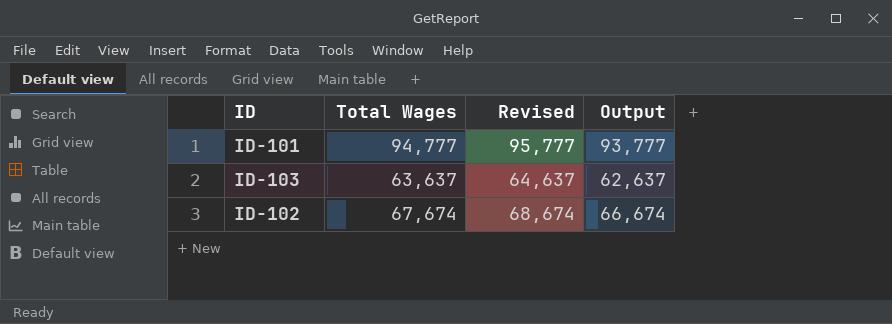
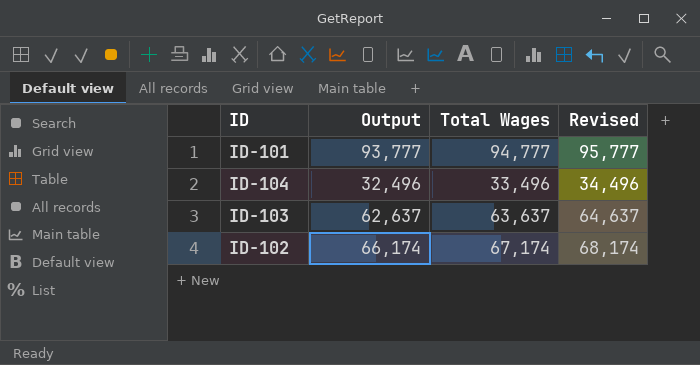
column Output | position: 4 -> 2
row ID-104: none -> 32,496 | 33,496 | 34,496
ID-102 | Output: 66,674 -> 66,174
ID-102 | Total Wages: 67,674 -> 67,174
ID-102 | Revised: 68,674 -> 68,174

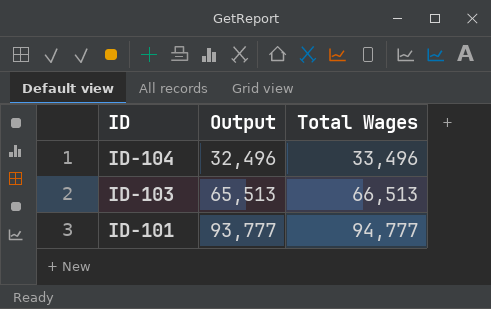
row order: none -> ID descending
column Revised | formula: [Total Wages] + 1000 -> none
row ID-102: 66,174 | 67,174 | 68,174 -> none
ID-103 | Output: 62,637 -> 65,513
ID-103 | Total Wages: 63,637 -> 66,513

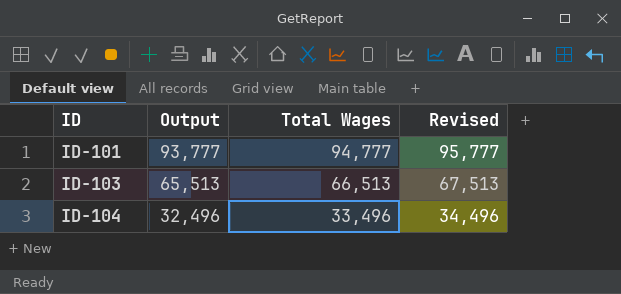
row order: ID descending -> ID ascending
column Revised | formula: none -> [Total Wages] + 1000

